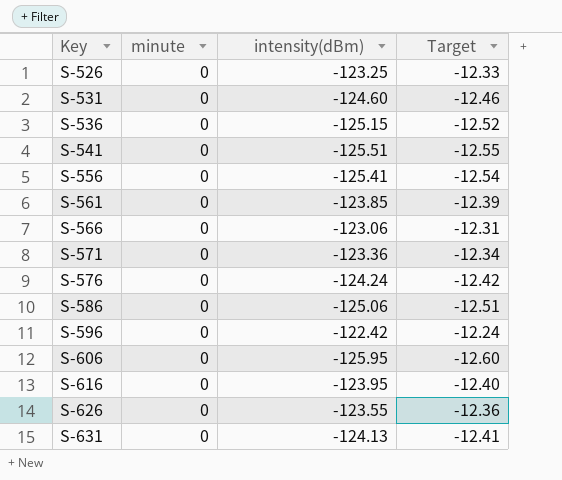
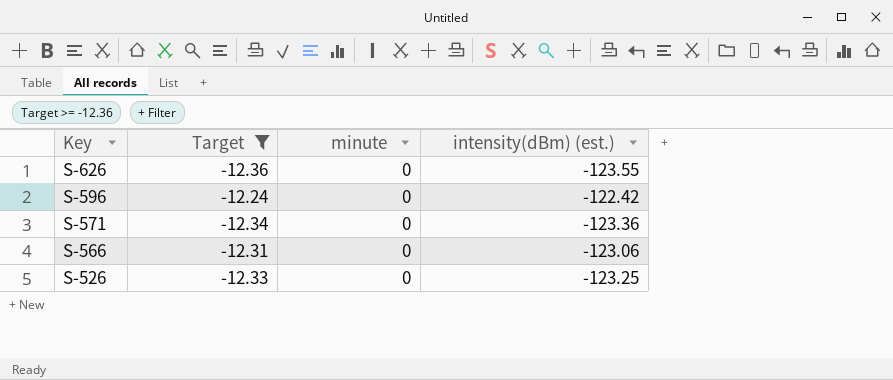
filter: none -> Target >= -12.36
row order: Key ascending -> Key descending
column Target | position: 4 -> 2
column name: intensity(dBm) -> intensity(dBm) (est.)

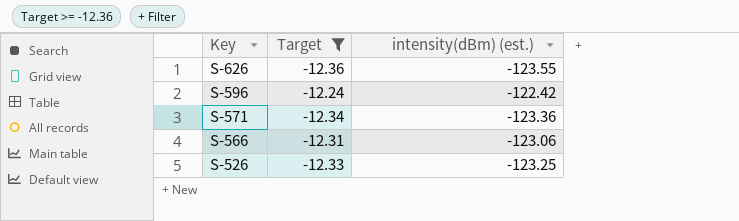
column minute | position: 3 -> none

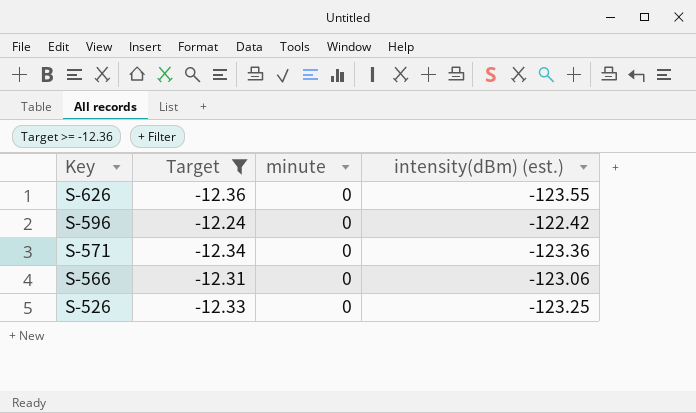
column minute | position: none -> 3

